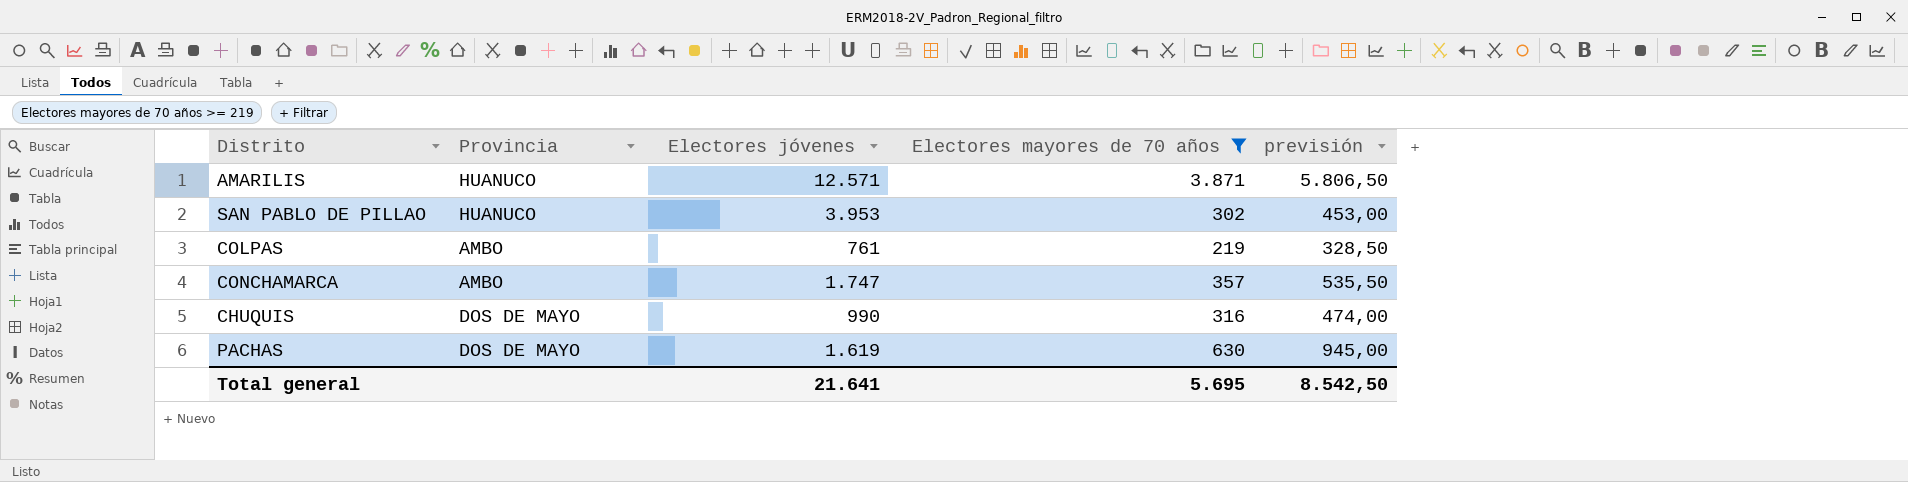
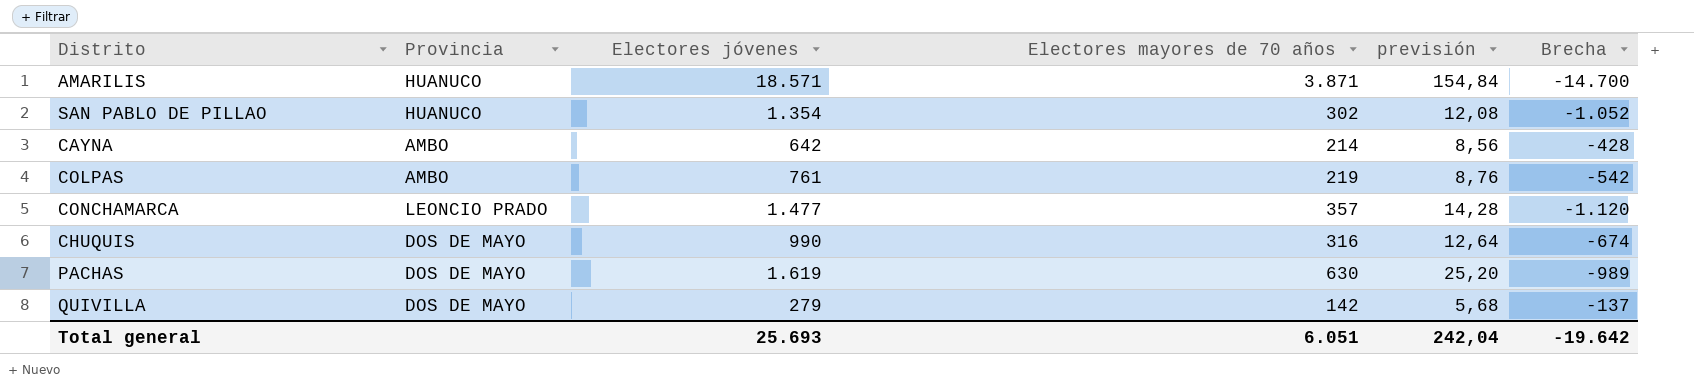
filter: Electores mayores de 70 años >= 219 -> none
column previsión | formula: [Electores mayores de 70 años] * 1,5 -> [Electores mayores de 70 años] * 0,04
column Brecha | formula: none -> [Electores mayores de 70 años] - [Electores jóvenes]
AMARILIS | Electores jóvenes: 12.571 -> 18.571
SAN PABLO DE PILLAO | Electores jóvenes: 3.953 -> 1.354
CONCHAMARCA | Provincia: AMBO -> LEONCIO PRADO
CONCHAMARCA | Electores jóvenes: 1.747 -> 1.477
Total general | Electores jóvenes: 21.641 -> 25.693
Total general | Electores mayores de 70 años: 5.695 -> 6.051
Total general | previsión: 8.542,50 -> 242,04

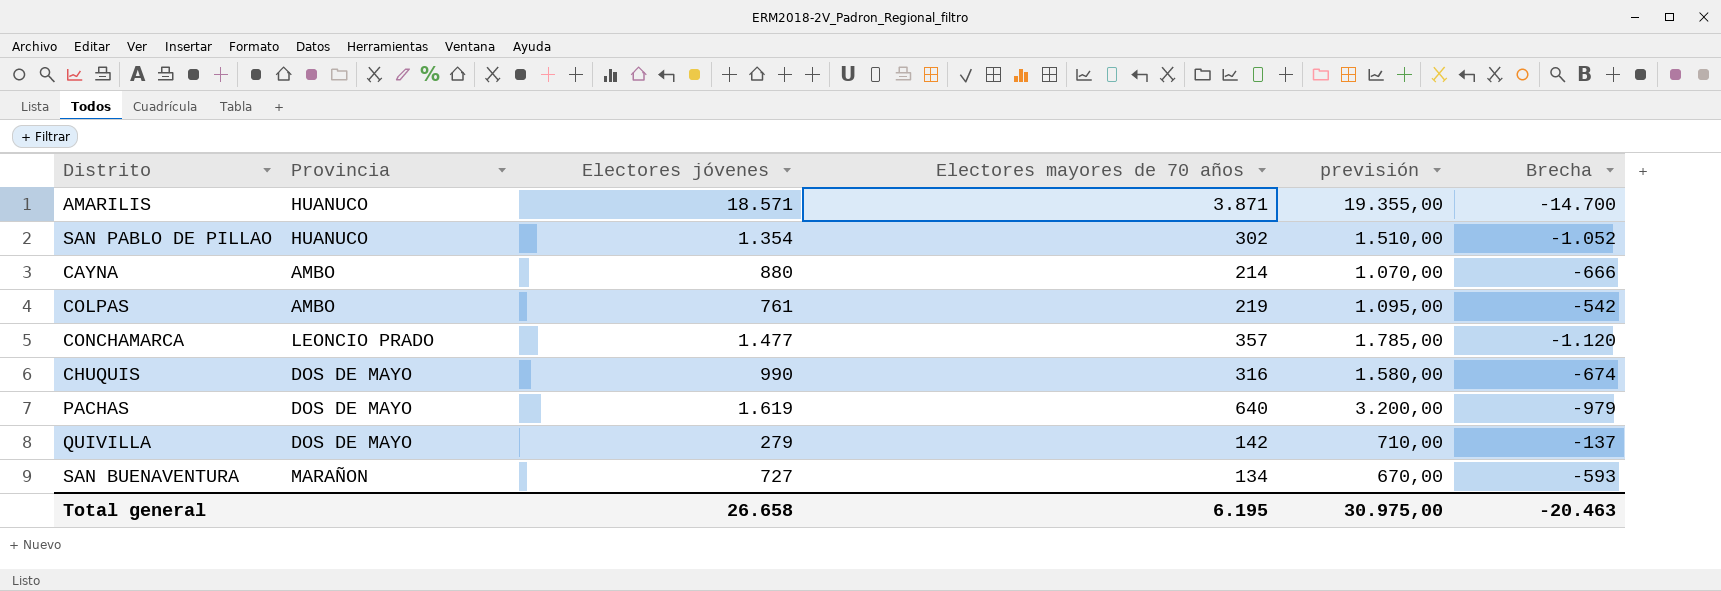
column previsión | formula: [Electores mayores de 70 años] * 0,04 -> [Electores mayores de 70 años] * 5
CAYNA | Electores jóvenes: 642 -> 880
CAYNA | Brecha: -428 -> -666
PACHAS | Electores mayores de 70 años: 630 -> 640
PACHAS | Brecha: -989 -> -979
row SAN BUENAVENTURA: none -> MARAÑON | 727 | 134 | 670,00 | -593
Total general | Electores jóvenes: 25.693 -> 26.658
Total general | Electores mayores de 70 años: 6.051 -> 6.195
Total general | previsión: 242,04 -> 30.975,00
Total general | Brecha: -19.642 -> -20.463

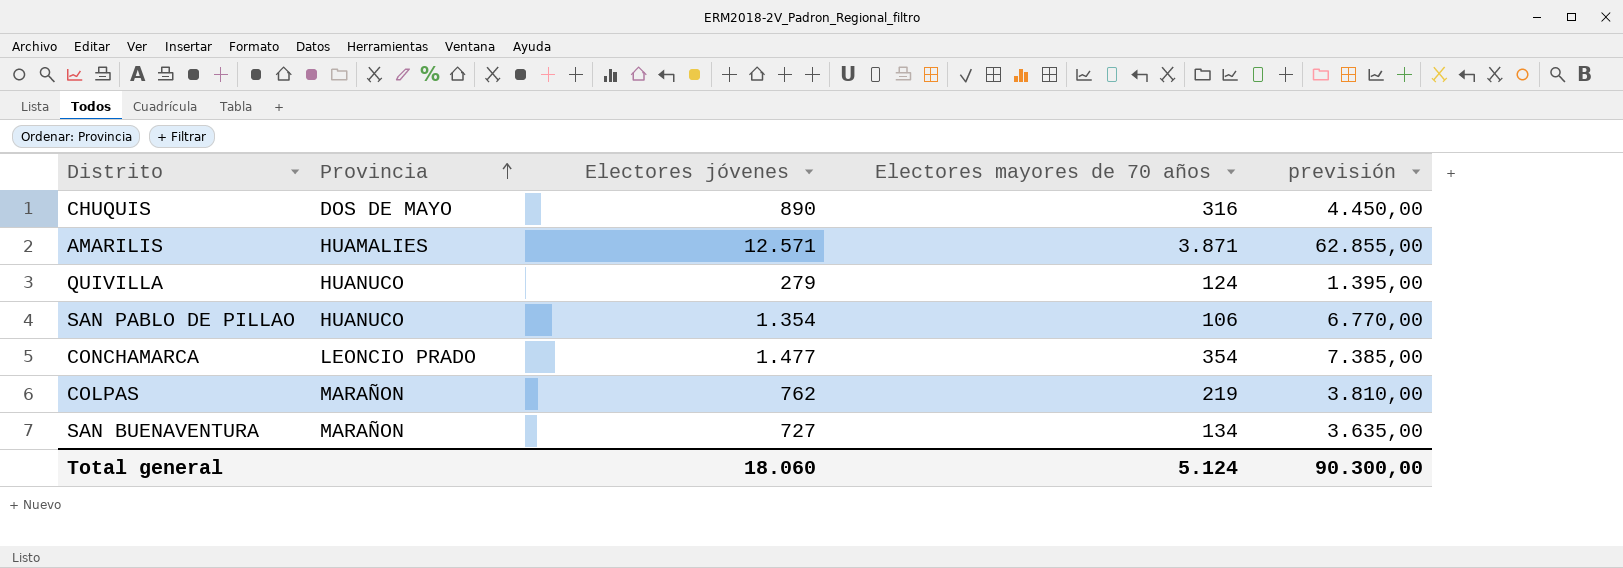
row order: none -> Provincia ascending
column Brecha | formula: [Electores mayores de 70 años] - [Electores jóvenes] -> none
column previsión | formula: [Electores mayores de 70 años] * 5 -> [Electores jóvenes] * 5
row CAYNA: AMBO | 880 | 214 | 1.070,00 | -666 -> none
row PACHAS: DOS DE MAYO | 1.619 | 640 | 3.200,00 | -979 -> none
CHUQUIS | Electores jóvenes: 990 -> 890
AMARILIS | Provincia: HUANUCO -> HUAMALIES
AMARILIS | Electores jóvenes: 18.571 -> 12.571
QUIVILLA | Provincia: DOS DE MAYO -> HUANUCO
QUIVILLA | Electores mayores de 70 años: 142 -> 124
SAN PABLO DE PILLAO | Electores mayores de 70 años: 302 -> 106
CONCHAMARCA | Electores mayores de 70 años: 357 -> 354
COLPAS | Provincia: AMBO -> MARAÑON
COLPAS | Electores jóvenes: 761 -> 762
Total general | Electores jóvenes: 26.658 -> 18.060
Total general | Electores mayores de 70 años: 6.195 -> 5.124
Total general | previsión: 30.975,00 -> 90.300,00

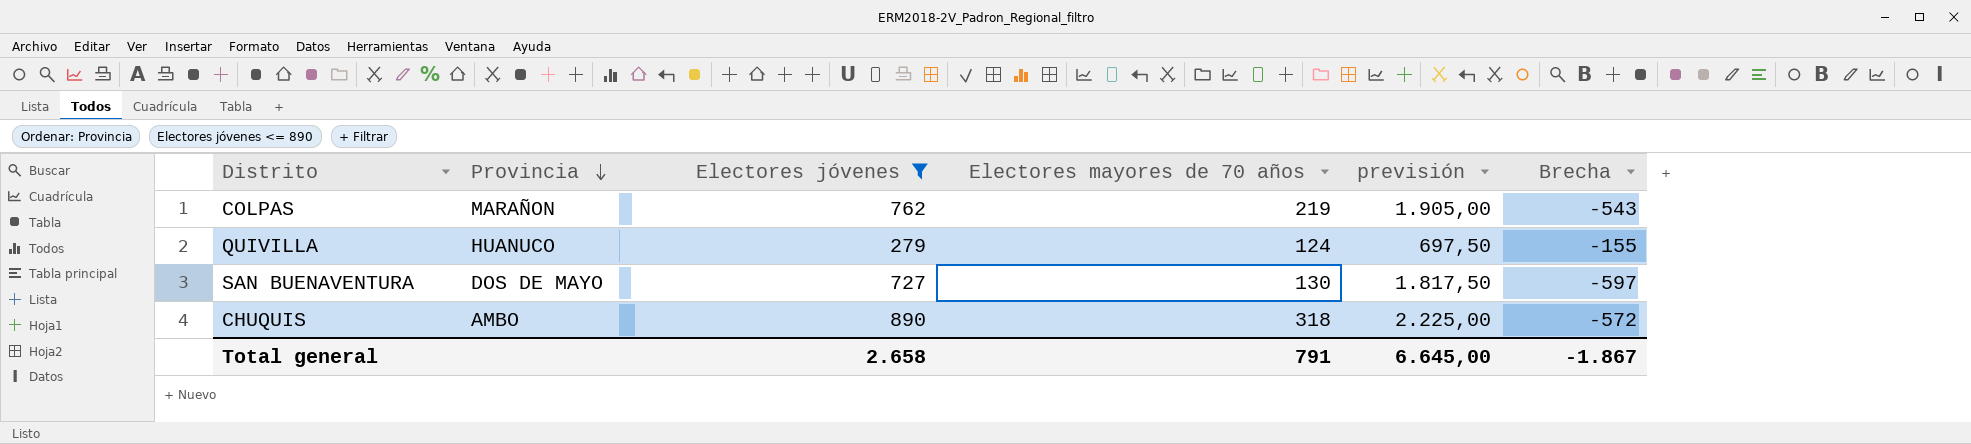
filter: none -> Electores jóvenes <= 890
row order: Provincia ascending -> Provincia descending
column previsión | formula: [Electores jóvenes] * 5 -> [Electores jóvenes] * 2,5
column Brecha | formula: none -> [Electores mayores de 70 años] - [Electores jóvenes]
SAN BUENAVENTURA | Provincia: MARAÑON -> DOS DE MAYO
SAN BUENAVENTURA | Electores mayores de 70 años: 134 -> 130
CHUQUIS | Provincia: DOS DE MAYO -> AMBO
CHUQUIS | Electores mayores de 70 años: 316 -> 318
Total general | Electores jóvenes: 18.060 -> 2.658
Total general | Electores mayores de 70 años: 5.124 -> 791
Total general | previsión: 90.300,00 -> 6.645,00

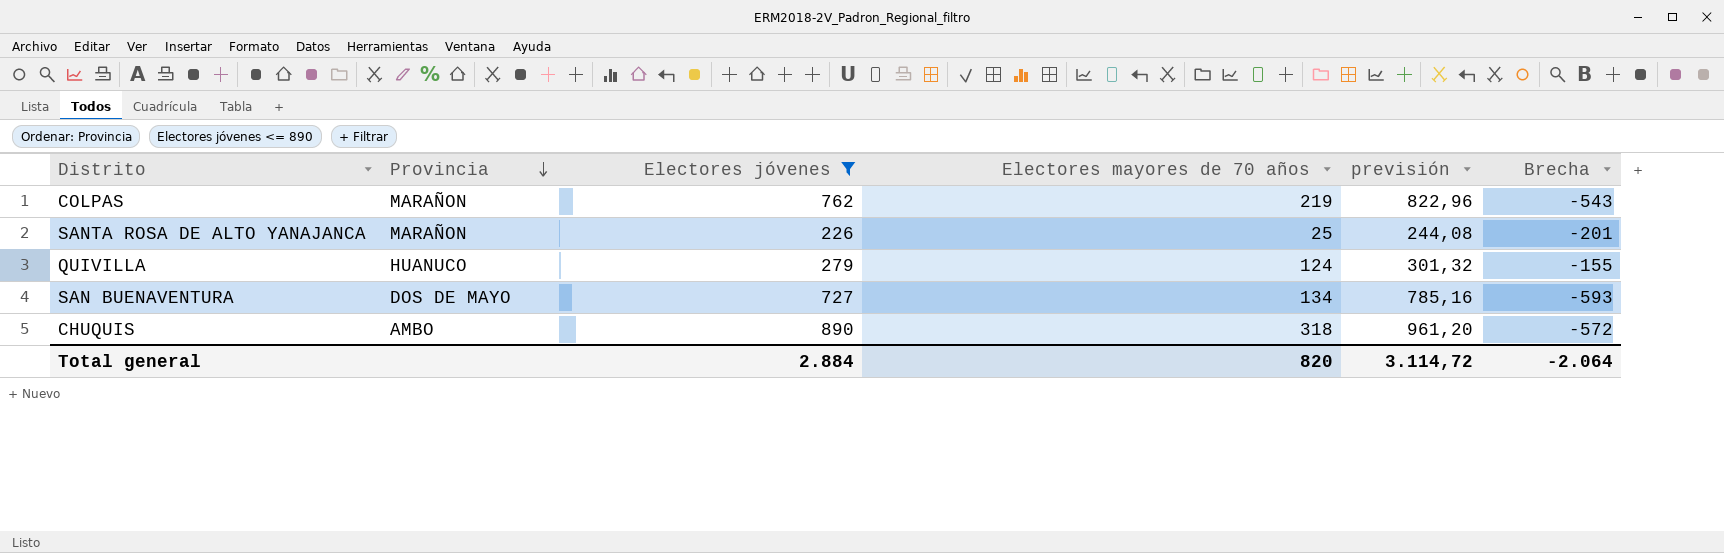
column previsión | formula: [Electores jóvenes] * 2,5 -> [Electores jóvenes] * 1,08
row SANTA ROSA DE ALTO YANAJANCA: none -> MARAÑON | 226 | 25 | 244,08 | -201
SAN BUENAVENTURA | Electores mayores de 70 años: 130 -> 134
SAN BUENAVENTURA | Brecha: -597 -> -593
Total general | Electores jóvenes: 2.658 -> 2.884
Total general | Electores mayores de 70 años: 791 -> 820
Total general | previsión: 6.645,00 -> 3.114,72
Total general | Brecha: -1.867 -> -2.064

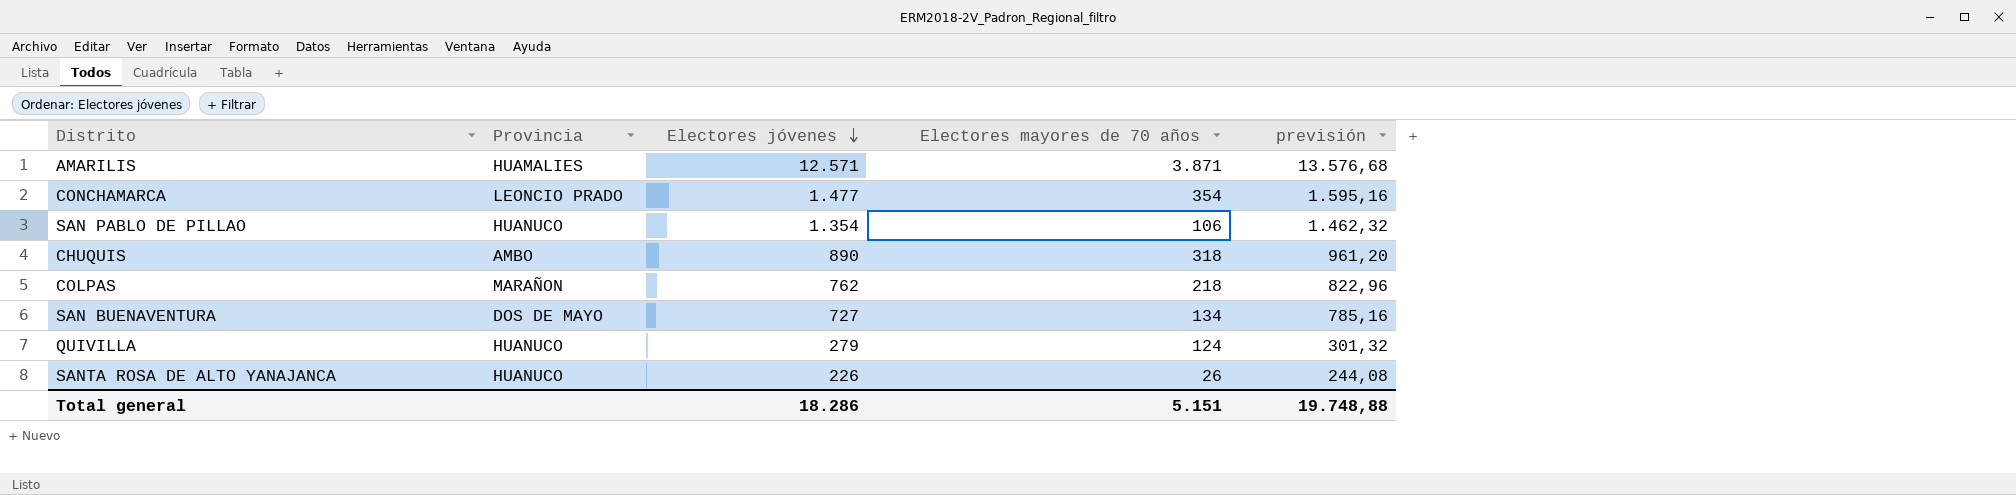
filter: Electores jóvenes <= 890 -> none
row order: Provincia descending -> Electores jóvenes descending
column Brecha | formula: [Electores mayores de 70 años] - [Electores jóvenes] -> none
COLPAS | Electores mayores de 70 años: 219 -> 218
SANTA ROSA DE ALTO YANAJANCA | Provincia: MARAÑON -> HUANUCO
SANTA ROSA DE ALTO YANAJANCA | Electores mayores de 70 años: 25 -> 26
Total general | Electores jóvenes: 2.884 -> 18.286
Total general | Electores mayores de 70 años: 820 -> 5.151
Total general | previsión: 3.114,72 -> 19.748,88

